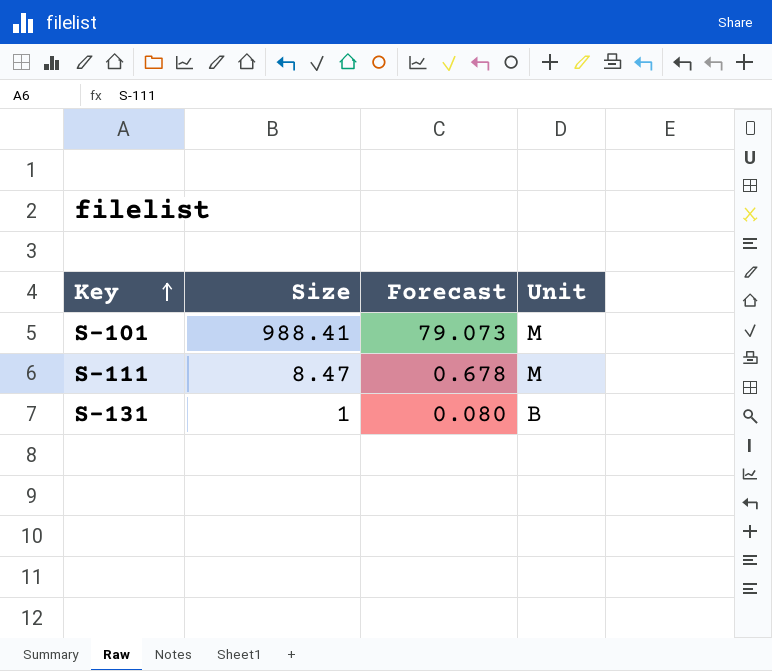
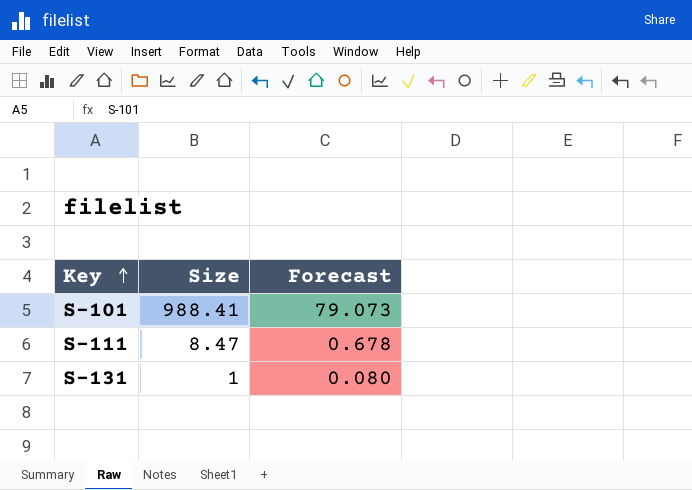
column Unit | position: 4 -> none

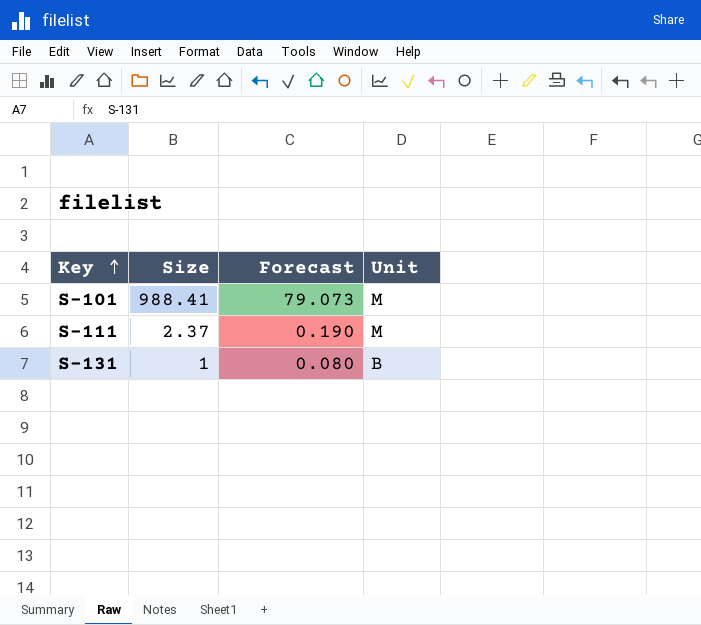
column Unit | position: none -> 4
S-111 | Size: 8.47 -> 2.37
S-111 | Forecast: 0.678 -> 0.190

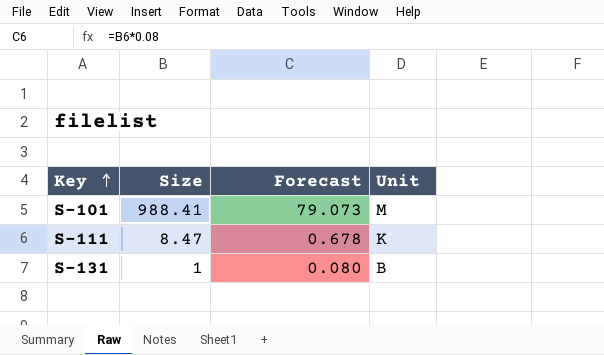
S-111 | Size: 2.37 -> 8.47
S-111 | Forecast: 0.190 -> 0.678
S-111 | Unit: M -> K

